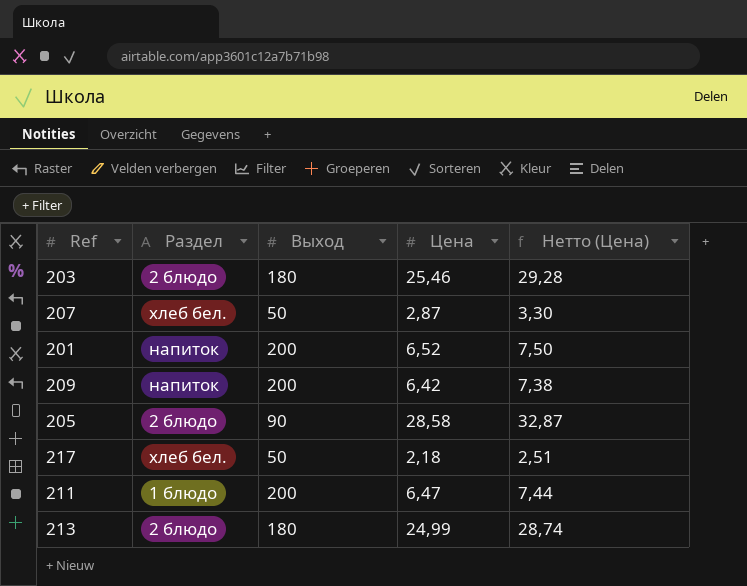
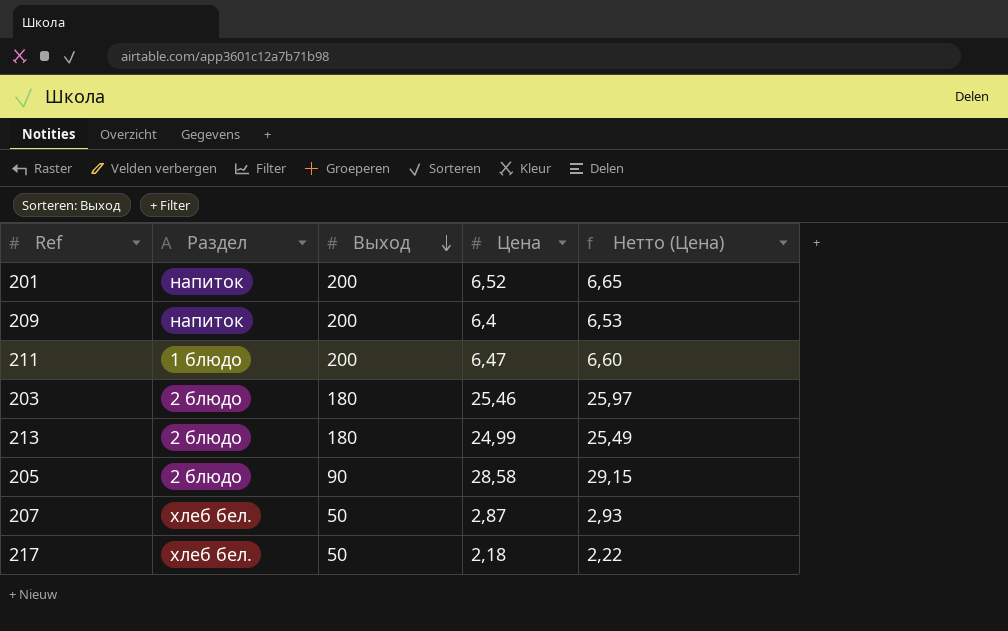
row order: none -> Выход descending
column Нетто (Цена) | formula: [Цена] * 1,15 -> [Цена] * 1,02
209 | Цена: 6,42 -> 6,4

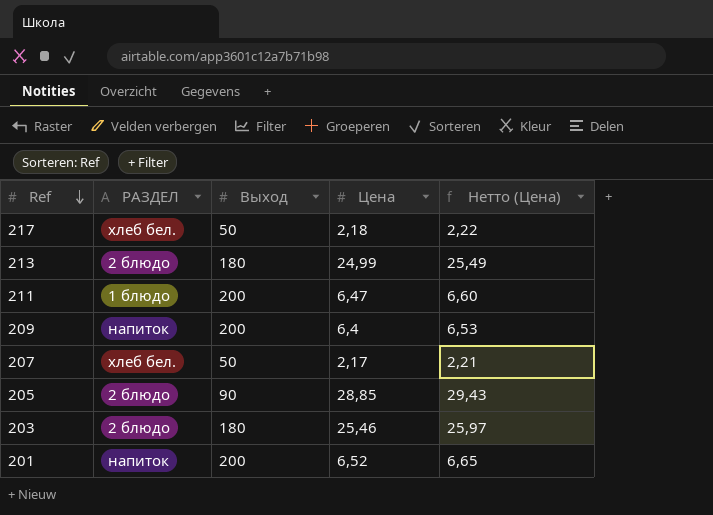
row order: Выход descending -> Ref descending
column name: Раздел -> РАЗДЕЛ
207 | Цена: 2,87 -> 2,17
207 | Нетто (Цена): 2,93 -> 2,21
205 | Цена: 28,58 -> 28,85
205 | Нетто (Цена): 29,15 -> 29,43

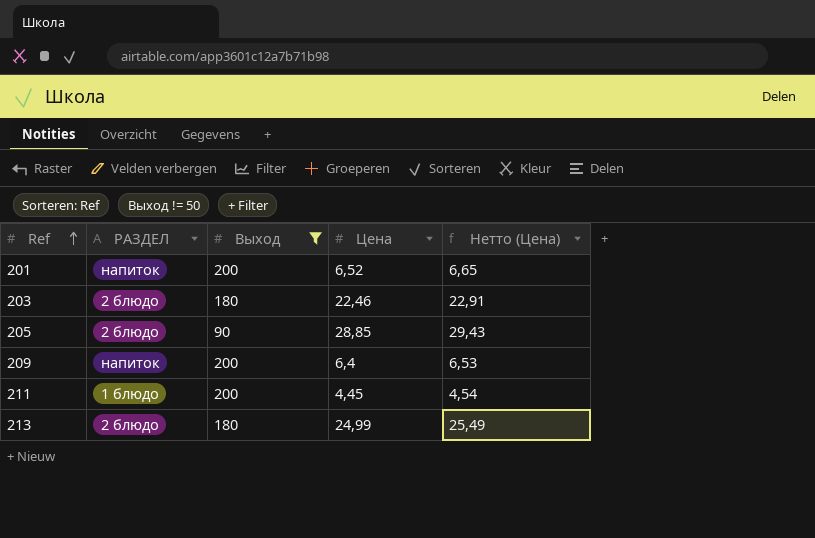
filter: none -> Выход != 50
row order: Ref descending -> Ref ascending
203 | Цена: 25,46 -> 22,46
203 | Нетто (Цена): 25,97 -> 22,91
211 | Цена: 6,47 -> 4,45
211 | Нетто (Цена): 6,60 -> 4,54

